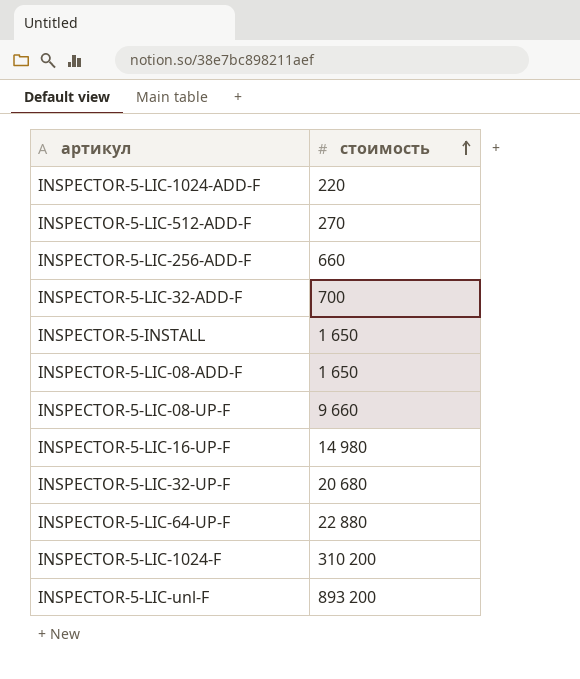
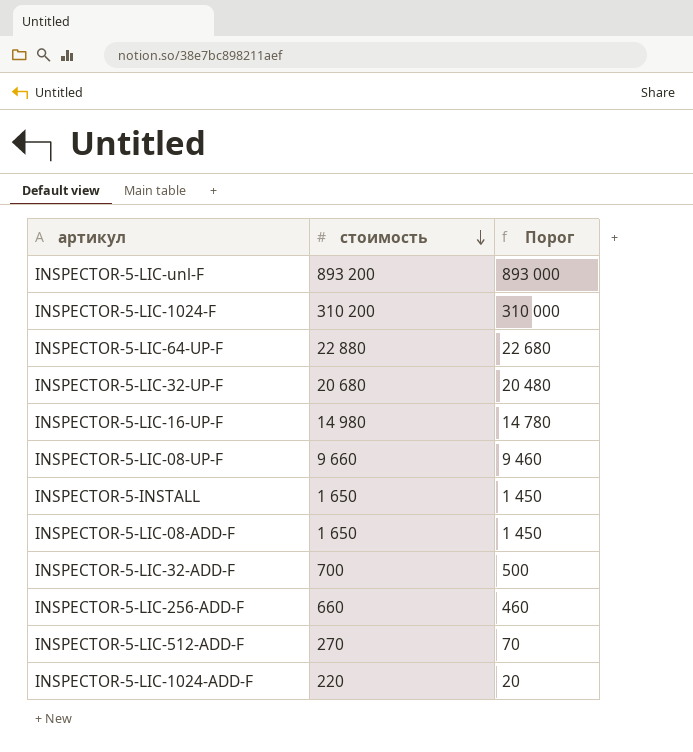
row order: стоимость ascending -> стоимость descending
column Порог | formula: none -> [стоимость] - 200

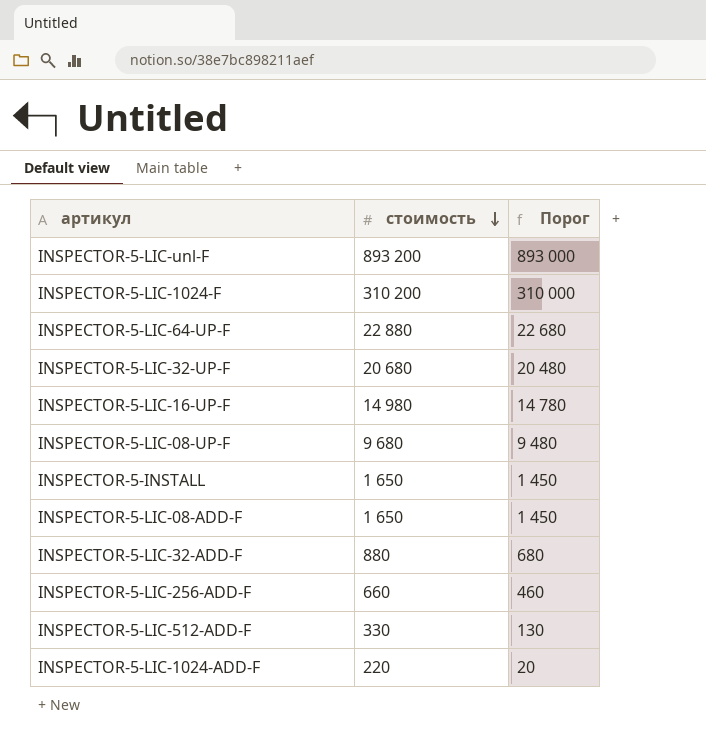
INSPECTOR-5-LIC-08-UP-F | стоимость: 9 660 -> 9 680
INSPECTOR-5-LIC-08-UP-F | Порог: 9 460 -> 9 480
INSPECTOR-5-LIC-32-ADD-F | стоимость: 700 -> 880
INSPECTOR-5-LIC-32-ADD-F | Порог: 500 -> 680
INSPECTOR-5-LIC-512-ADD-F | стоимость: 270 -> 330
INSPECTOR-5-LIC-512-ADD-F | Порог: 70 -> 130

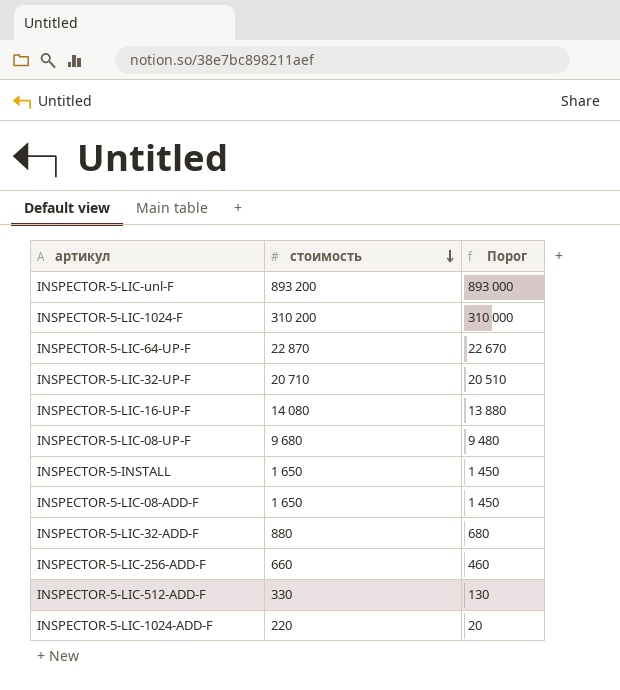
INSPECTOR-5-LIC-64-UP-F | стоимость: 22 880 -> 22 870
INSPECTOR-5-LIC-64-UP-F | Порог: 22 680 -> 22 670
INSPECTOR-5-LIC-32-UP-F | стоимость: 20 680 -> 20 710
INSPECTOR-5-LIC-32-UP-F | Порог: 20 480 -> 20 510
INSPECTOR-5-LIC-16-UP-F | стоимость: 14 980 -> 14 080
INSPECTOR-5-LIC-16-UP-F | Порог: 14 780 -> 13 880

